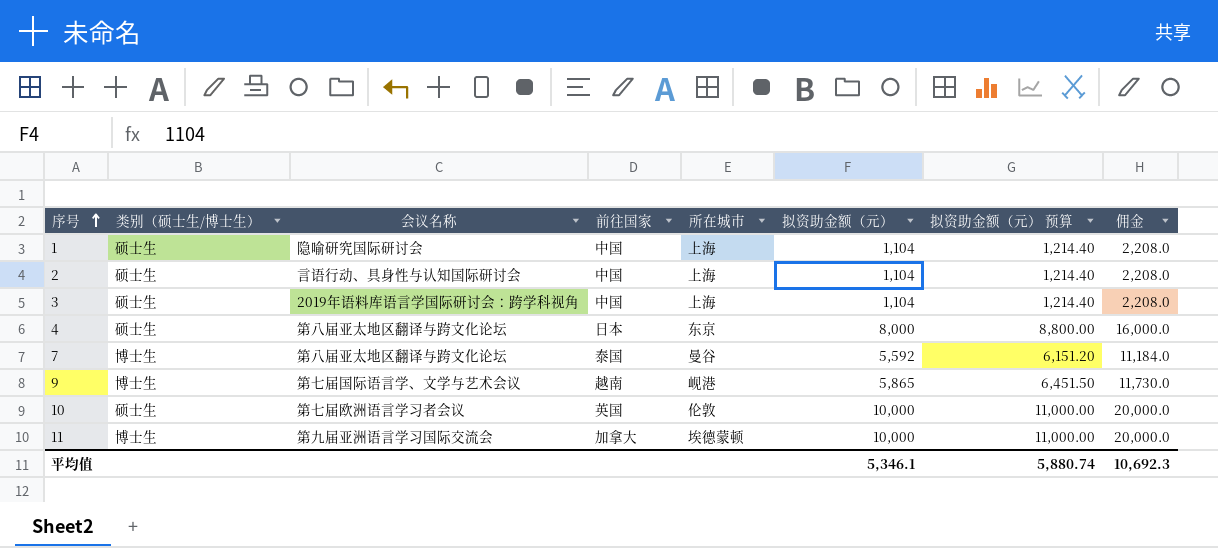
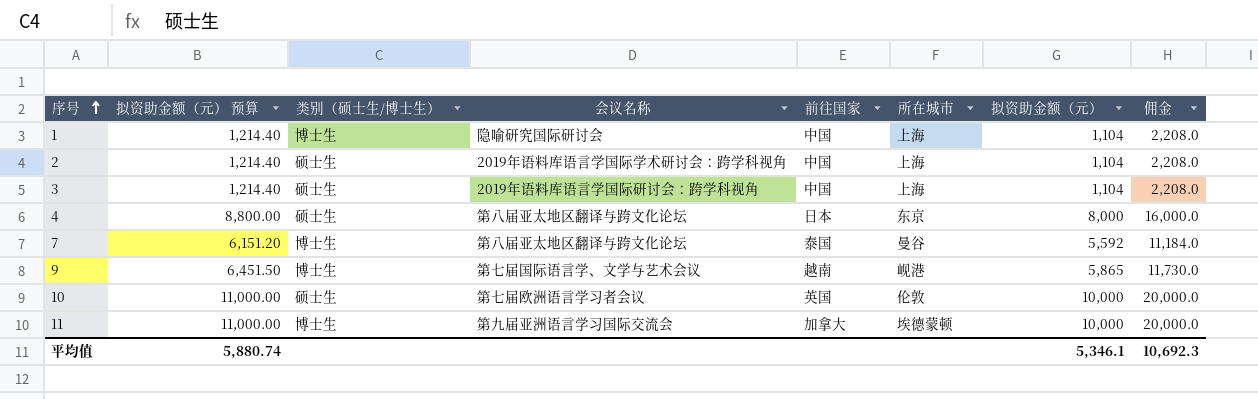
column 拟资助金额（元） 预算 | position: 7 -> 2
1 | 类别（硕士生/博士生）: 硕士生 -> 博士生
2 | 会议名称: 言语行动、具身性与认知国际研讨会 -> 2019年语料库语言学国际学术研讨会：跨学科视角

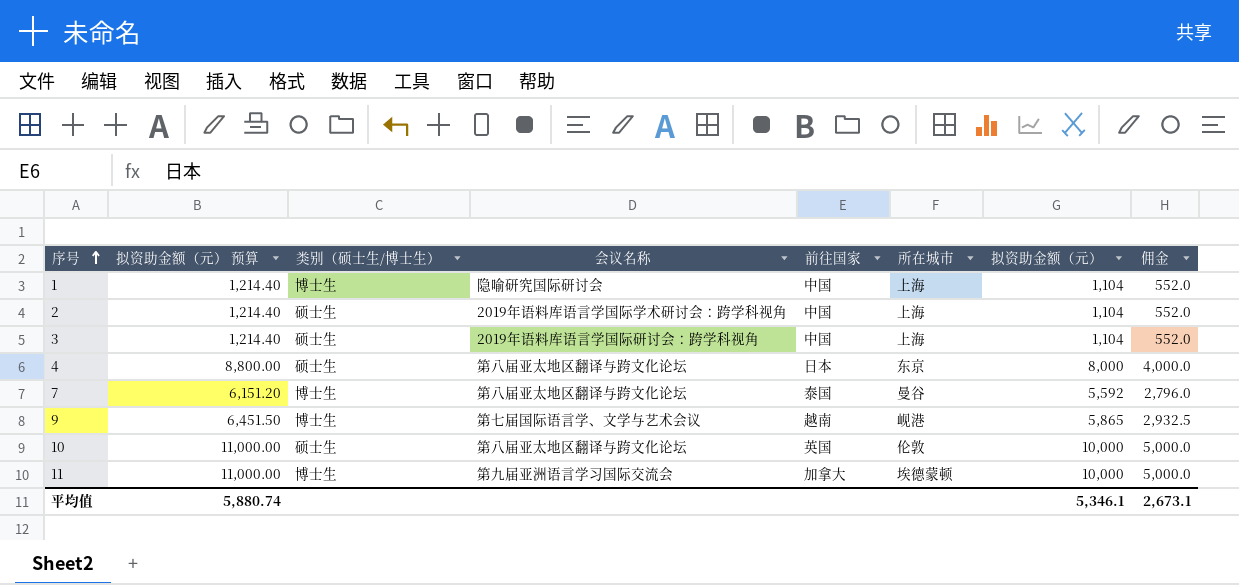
column 佣金 | formula: [拟资助金额（元）] * 2 -> [拟资助金额（元）] * 0.5
10 | 会议名称: 第七届欧洲语言学习者会议 -> 第八届亚太地区翻译与跨文化论坛
平均值 | 佣金: 10,692.3 -> 2,673.1

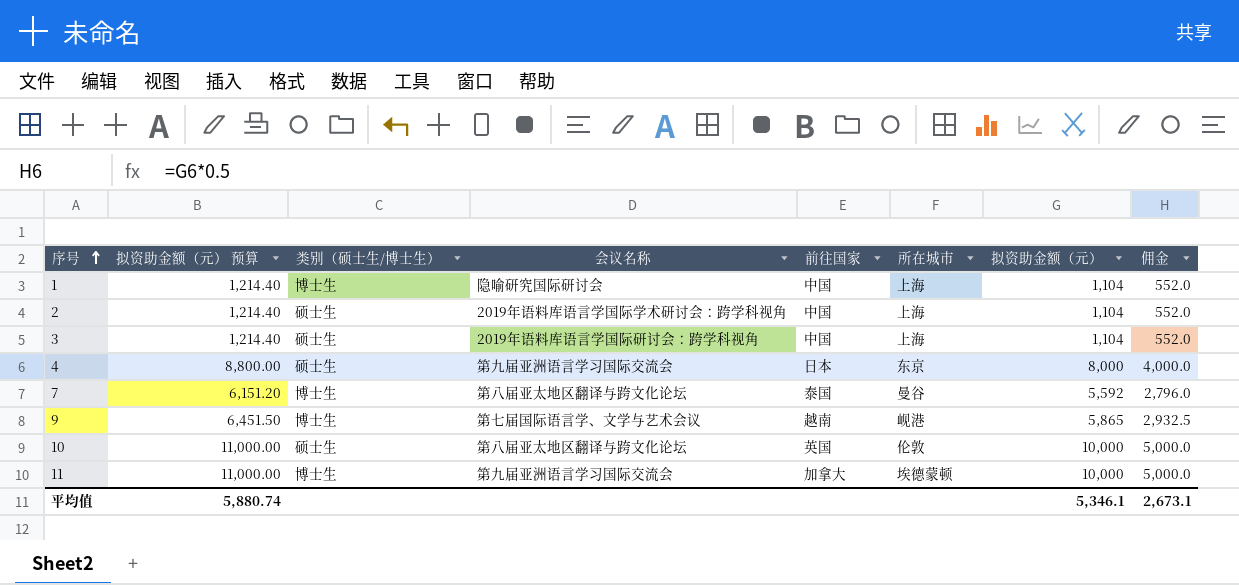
4 | 会议名称: 第八届亚太地区翻译与跨文化论坛 -> 第九届亚洲语言学习国际交流会

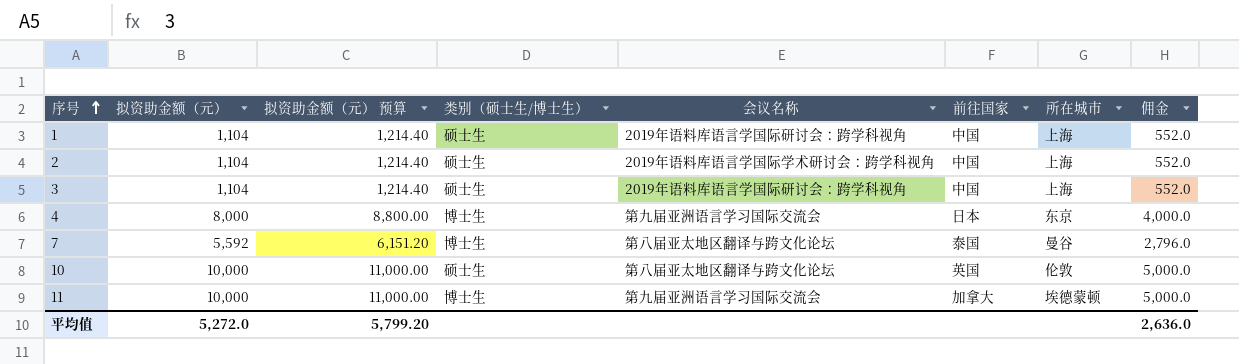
column 拟资助金额（元） | position: 7 -> 2
row 9: 6,451.50 | 博士生 | 第七届国际语言学、文学与艺术会议 | 越南 | 岘港 | 5,865 | 2,932.5 -> none
1 | 类别（硕士生/博士生）: 博士生 -> 硕士生
1 | 会议名称: 隐喻研究国际研讨会 -> 2019年语料库语言学国际研讨会：跨学科视角
4 | 类别（硕士生/博士生）: 硕士生 -> 博士生
平均值 | 拟资助金额（元）: 5,346.1 -> 5,272.0
平均值 | 拟资助金额（元） 预算: 5,880.74 -> 5,799.20
平均值 | 佣金: 2,673.1 -> 2,636.0

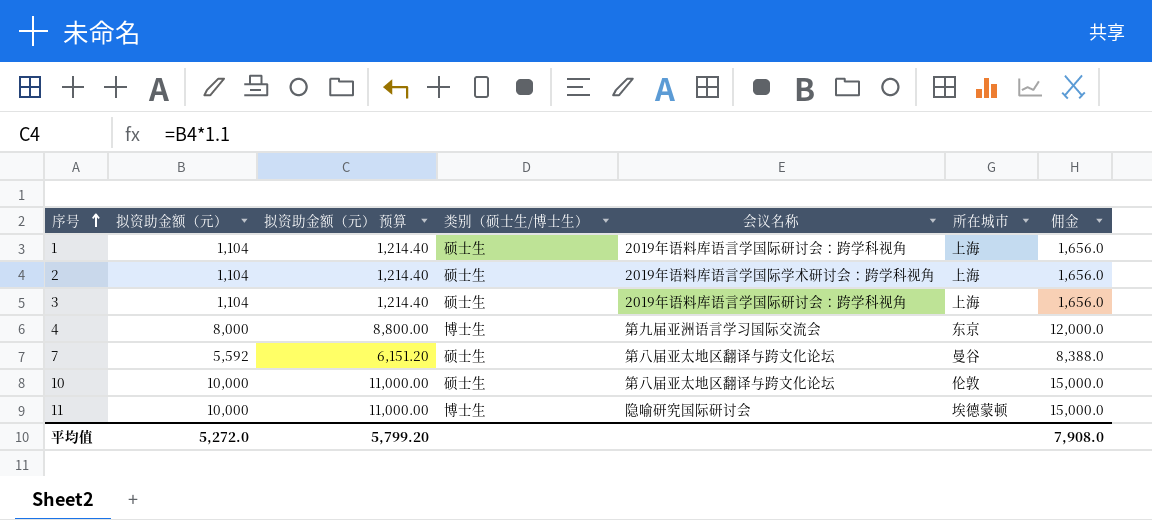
column 前往国家 | position: 6 -> none
column 佣金 | formula: [拟资助金额（元）] * 0.5 -> [拟资助金额（元）] * 1.5
7 | 类别（硕士生/博士生）: 博士生 -> 硕士生
11 | 会议名称: 第九届亚洲语言学习国际交流会 -> 隐喻研究国际研讨会
平均值 | 佣金: 2,636.0 -> 7,908.0

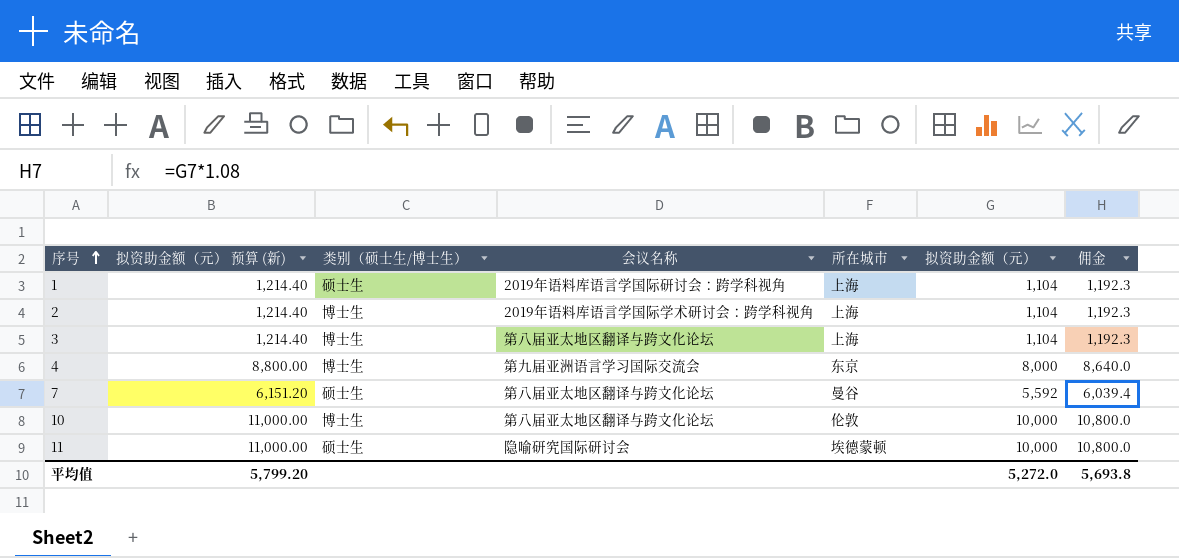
column name: 拟资助金额（元） 预算 -> 拟资助金额（元） 预算 (新)
column 拟资助金额（元） | position: 2 -> 6
column 佣金 | formula: [拟资助金额（元）] * 1.5 -> [拟资助金额（元）] * 1.08
2 | 类别（硕士生/博士生）: 硕士生 -> 博士生
3 | 类别（硕士生/博士生）: 硕士生 -> 博士生
3 | 会议名称: 2019年语料库语言学国际研讨会：跨学科视角 -> 第八届亚太地区翻译与跨文化论坛
10 | 类别（硕士生/博士生）: 硕士生 -> 博士生
11 | 类别（硕士生/博士生）: 博士生 -> 硕士生
平均值 | 佣金: 7,908.0 -> 5,693.8

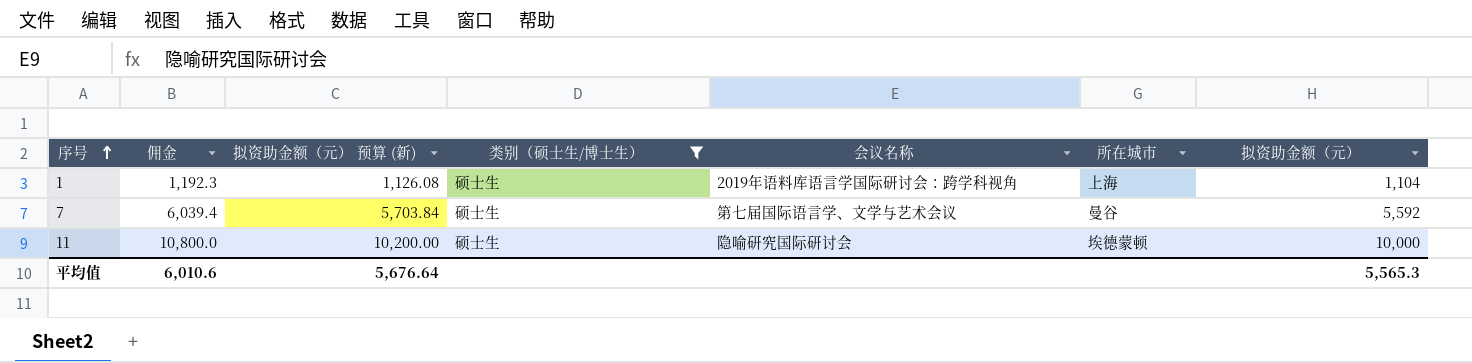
filter: none -> 类别（硕士生/博士生） = 硕士生
column 佣金 | position: 7 -> 2
column 拟资助金额（元） 预算 (新) | formula: [拟资助金额（元）] * 1.1 -> [拟资助金额（元）] * 1.02
7 | 会议名称: 第八届亚太地区翻译与跨文化论坛 -> 第七届国际语言学、文学与艺术会议
平均值 | 佣金: 5,693.8 -> 6,010.6
平均值 | 拟资助金额（元） 预算 (新): 5,799.20 -> 5,676.64
平均值 | 拟资助金额（元）: 5,272.0 -> 5,565.3

